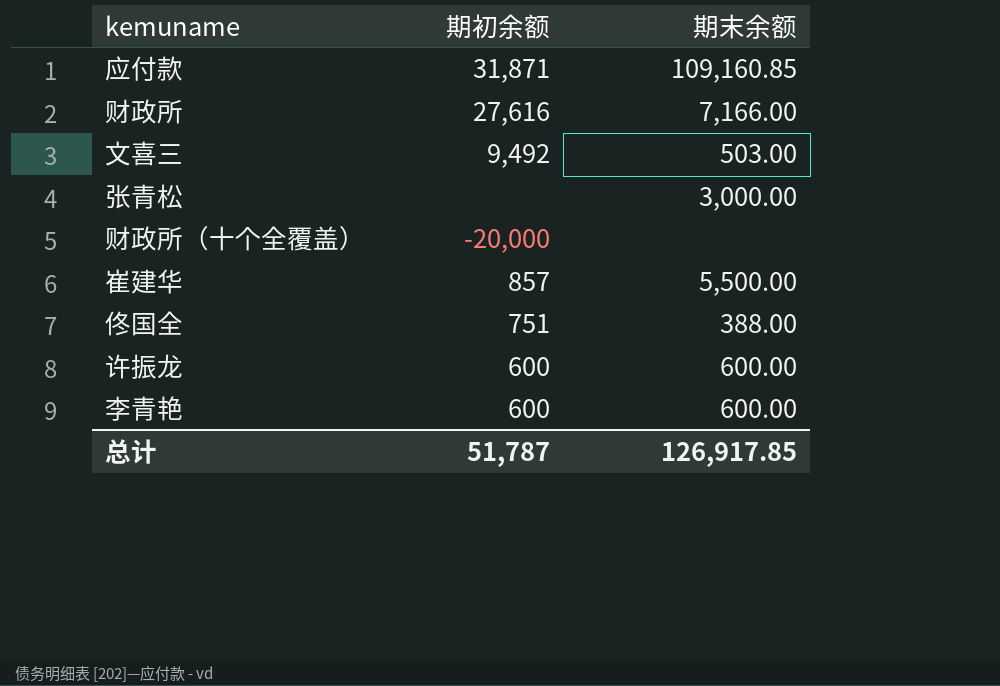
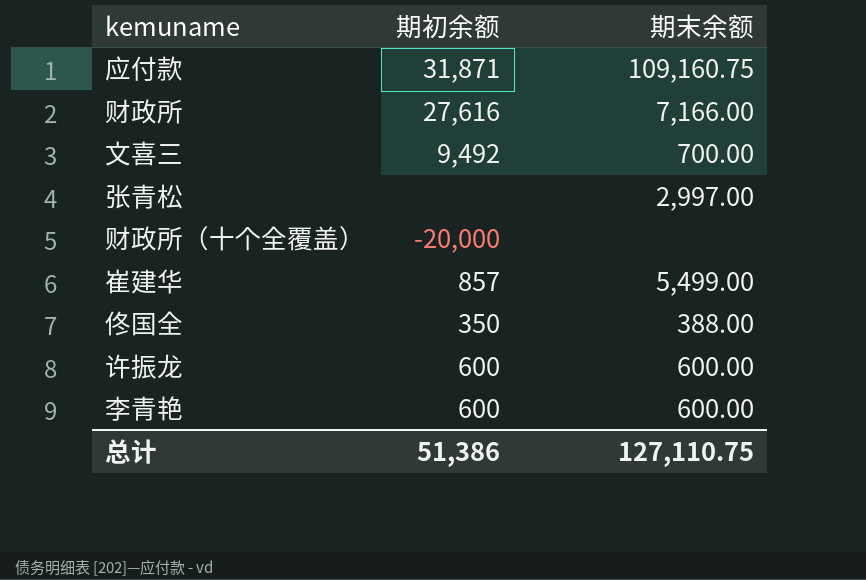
应付款 | 期末余额: 109,160.85 -> 109,160.75
文喜三 | 期末余额: 503.00 -> 700.00
张青松 | 期末余额: 3,000.00 -> 2,997.00
崔建华 | 期末余额: 5,500.00 -> 5,499.00
佟国全 | 期初余额: 751 -> 350
总计 | 期初余额: 51,787 -> 51,386
总计 | 期末余额: 126,917.85 -> 127,110.75

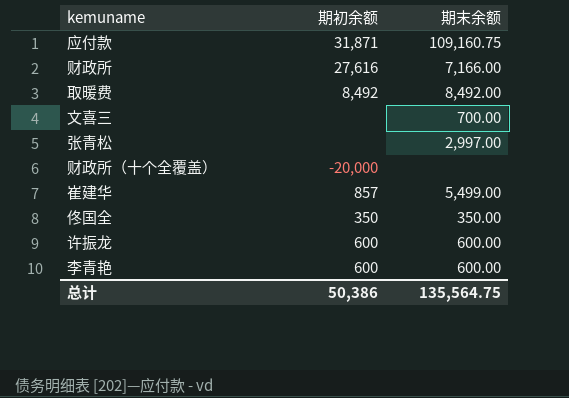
row 取暖费: none -> 8,492 | 8,492.00
文喜三 | 期初余额: 9,492 -> none
佟国全 | 期末余额: 388.00 -> 350.00
总计 | 期初余额: 51,386 -> 50,386
总计 | 期末余额: 127,110.75 -> 135,564.75

